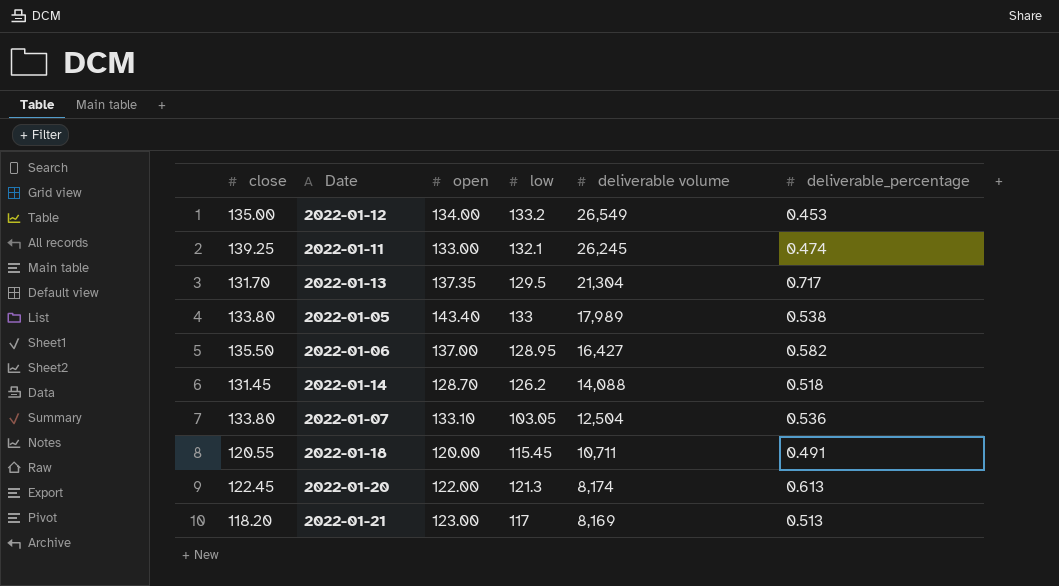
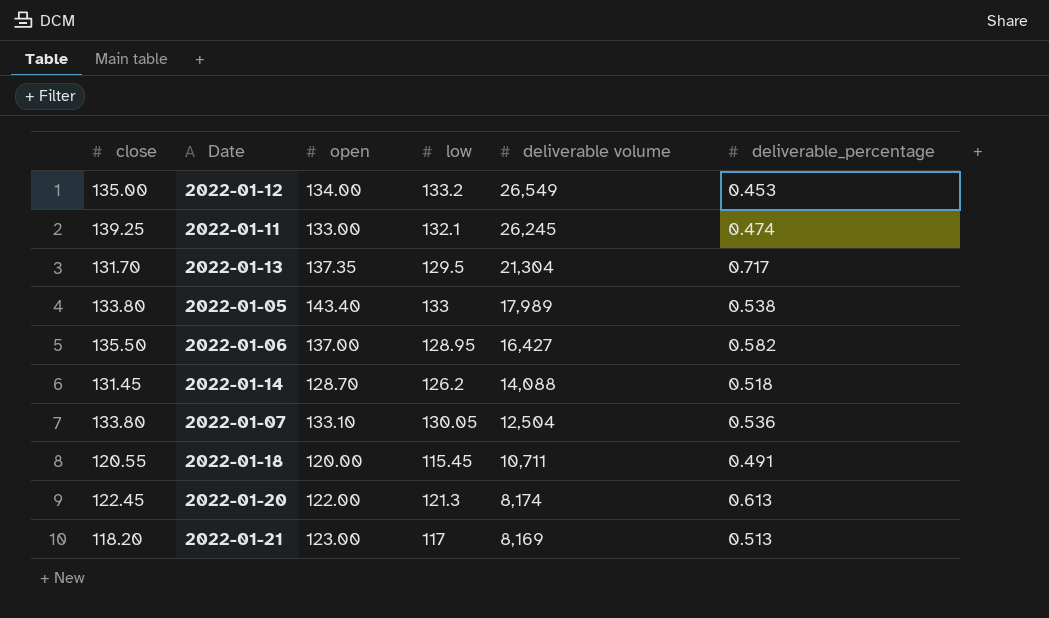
2022-01-07 | low: 103.05 -> 130.05

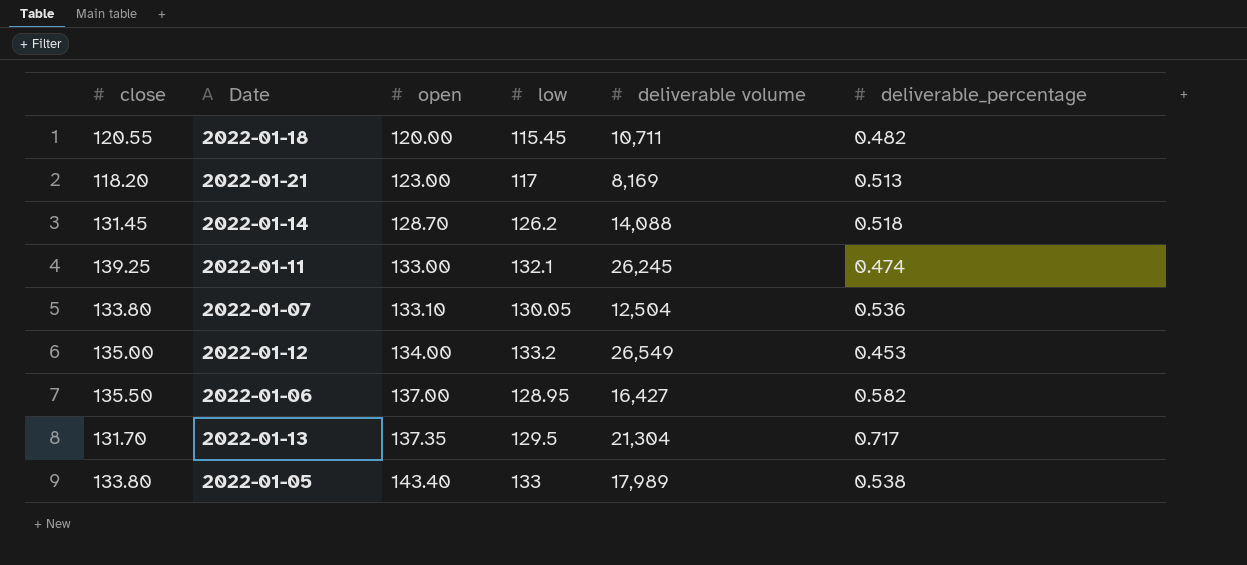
row order: deliverable volume descending -> open ascending
row 2022-01-20: 122.45 | 122.00 | 121.3 | 8,174 | 0.613 -> none
2022-01-18 | deliverable_percentage: 0.491 -> 0.482

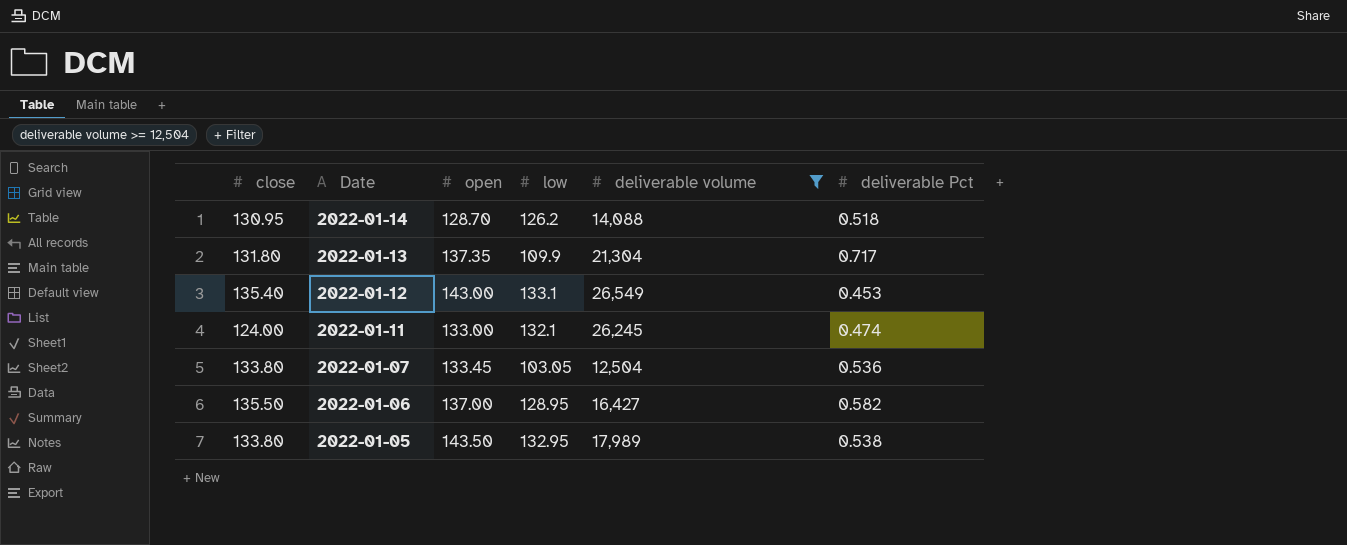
filter: none -> deliverable volume >= 12,504
row order: open ascending -> Date descending
column name: deliverable_percentage -> deliverable Pct
2022-01-14 | close: 131.45 -> 130.95
2022-01-13 | close: 131.70 -> 131.80
2022-01-13 | low: 129.5 -> 109.9
2022-01-12 | close: 135.00 -> 135.40
2022-01-12 | open: 134.00 -> 143.00
2022-01-12 | low: 133.2 -> 133.1
2022-01-11 | close: 139.25 -> 124.00
2022-01-07 | open: 133.10 -> 133.45
2022-01-07 | low: 130.05 -> 103.05
2022-01-05 | open: 143.40 -> 143.50
2022-01-05 | low: 133 -> 132.95

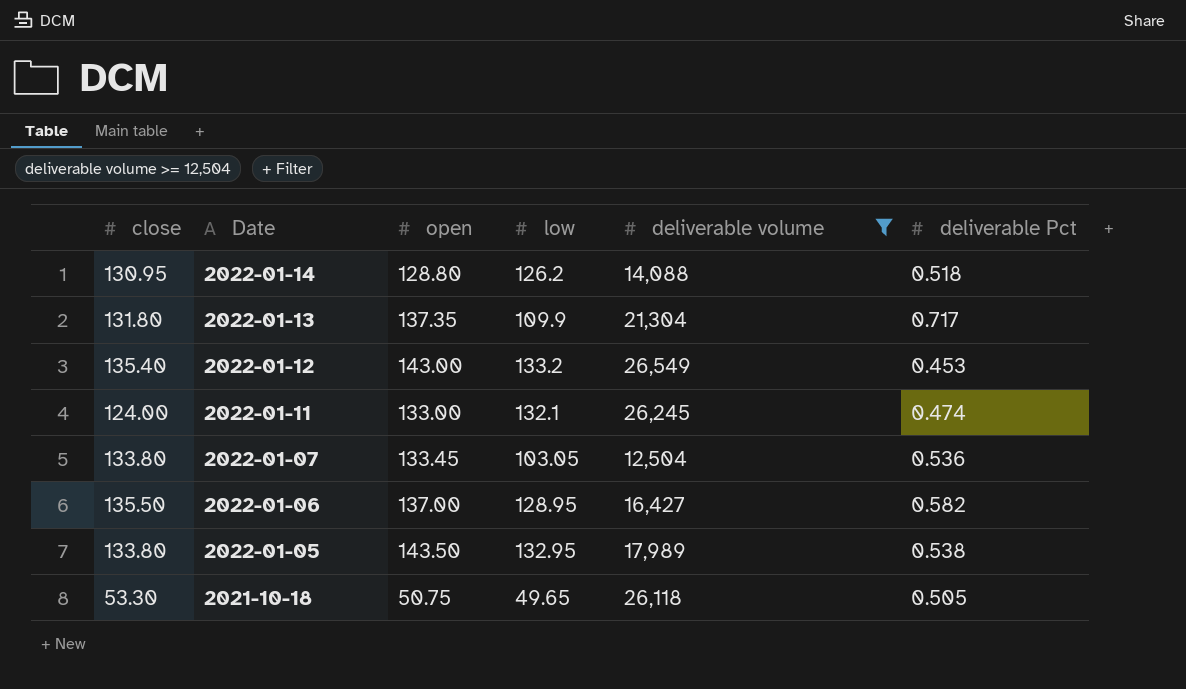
2022-01-14 | open: 128.70 -> 128.80
2022-01-12 | low: 133.1 -> 133.2
row 2021-10-18: none -> 53.30 | 50.75 | 49.65 | 26,118 | 0.505

